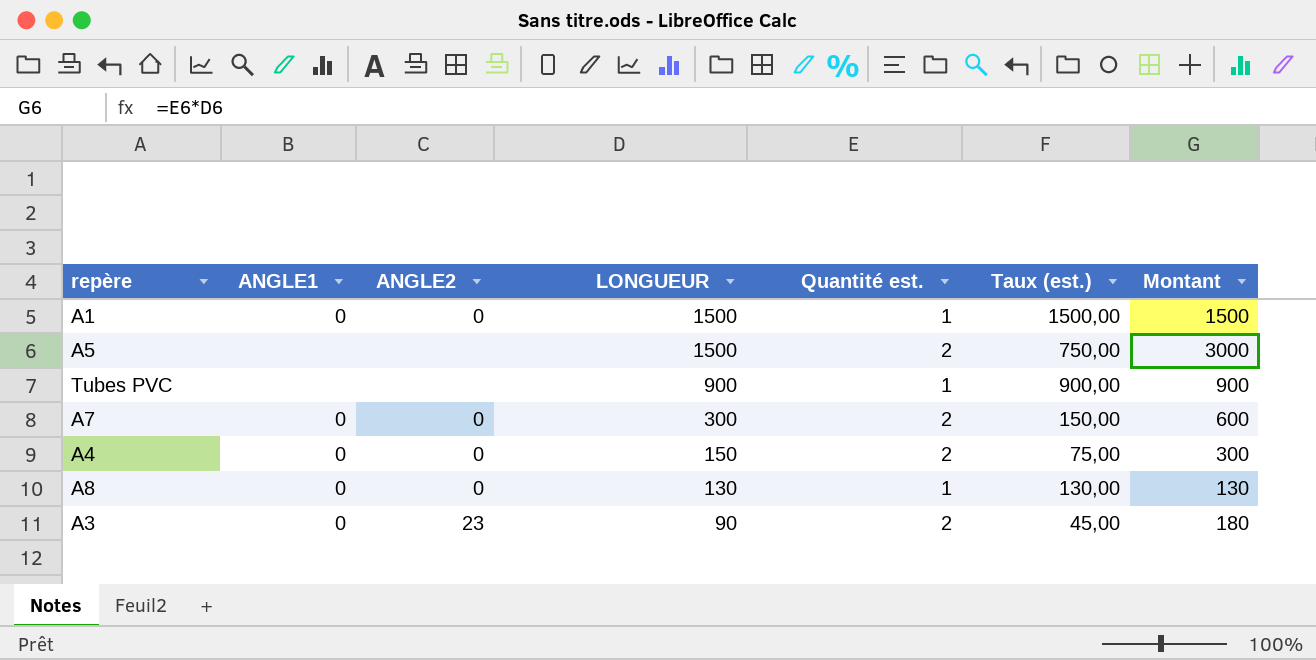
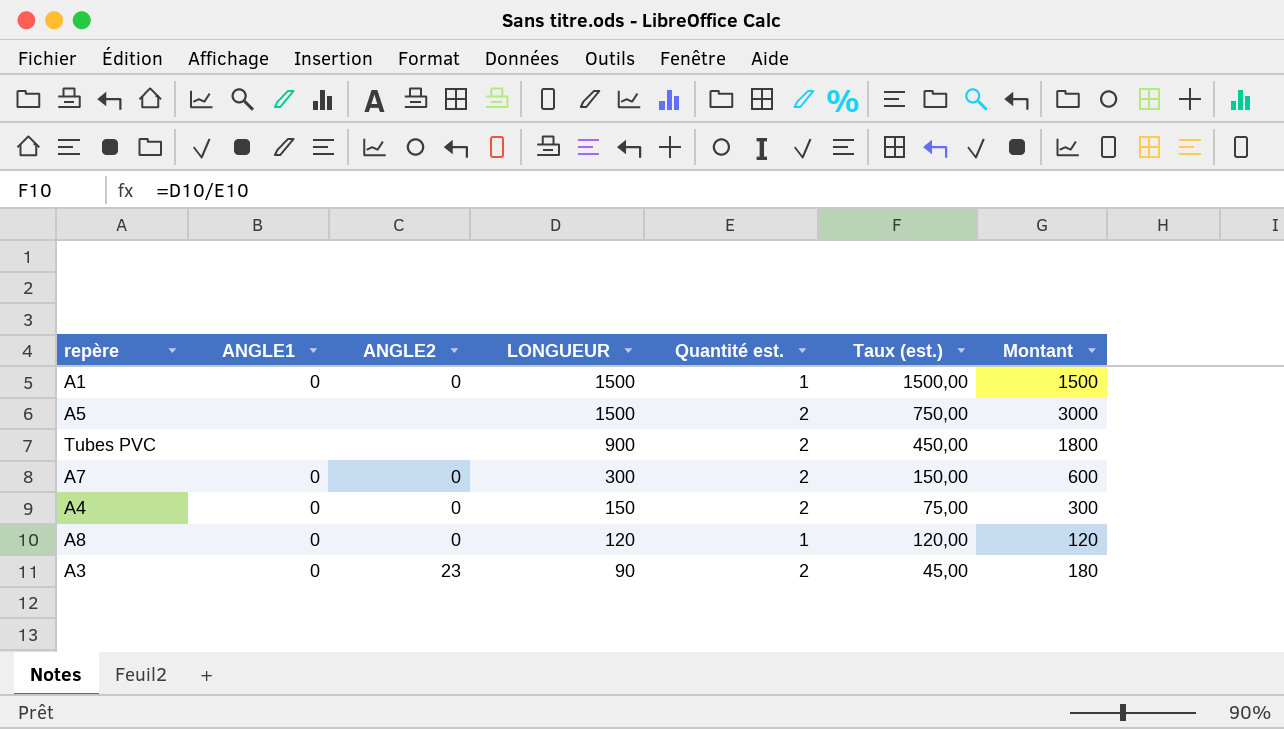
Tubes PVC | Quantité est.: 1 -> 2
Tubes PVC | Taux (est.): 900,00 -> 450,00
Tubes PVC | Montant: 900 -> 1800
A8 | LONGUEUR: 130 -> 120
A8 | Taux (est.): 130,00 -> 120,00
A8 | Montant: 130 -> 120

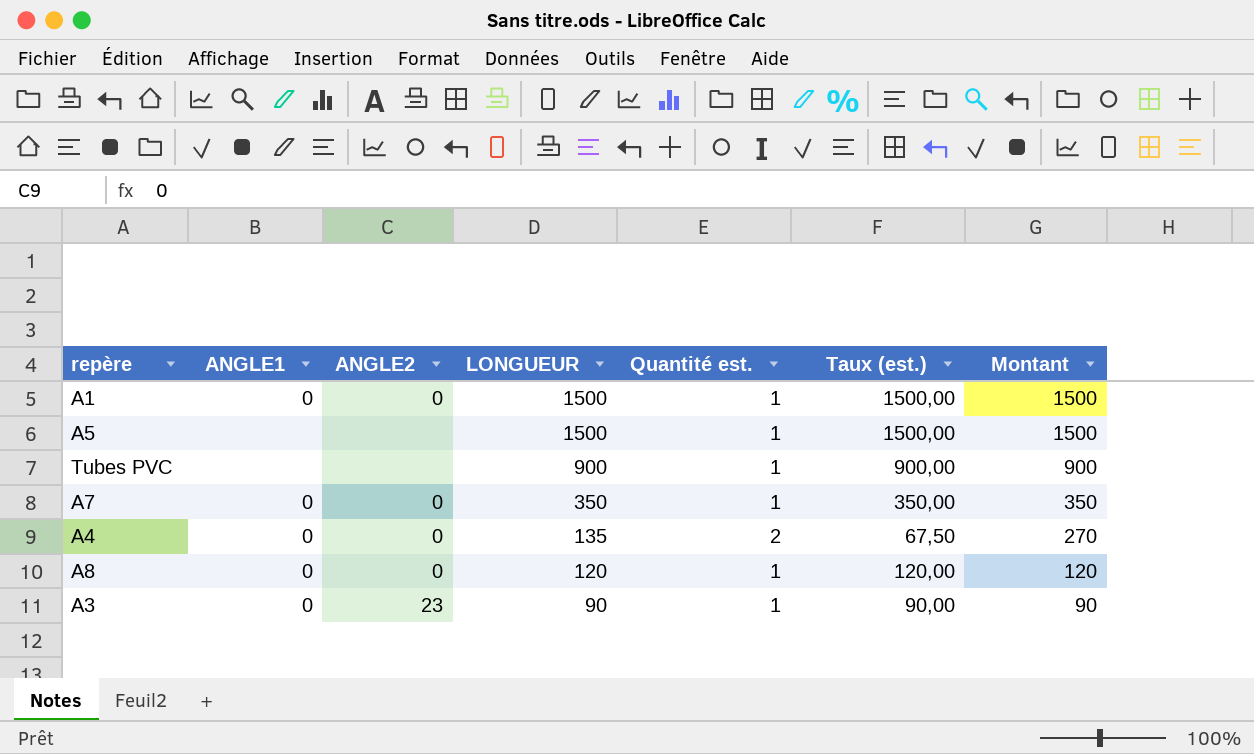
A5 | Quantité est.: 2 -> 1
A5 | Taux (est.): 750,00 -> 1500,00
A5 | Montant: 3000 -> 1500
Tubes PVC | Quantité est.: 2 -> 1
Tubes PVC | Taux (est.): 450,00 -> 900,00
Tubes PVC | Montant: 1800 -> 900
A7 | LONGUEUR: 300 -> 350
A7 | Quantité est.: 2 -> 1
A7 | Taux (est.): 150,00 -> 350,00
A7 | Montant: 600 -> 350
A4 | LONGUEUR: 150 -> 135
A4 | Taux (est.): 75,00 -> 67,50
A4 | Montant: 300 -> 270
A3 | Quantité est.: 2 -> 1
A3 | Taux (est.): 45,00 -> 90,00
A3 | Montant: 180 -> 90

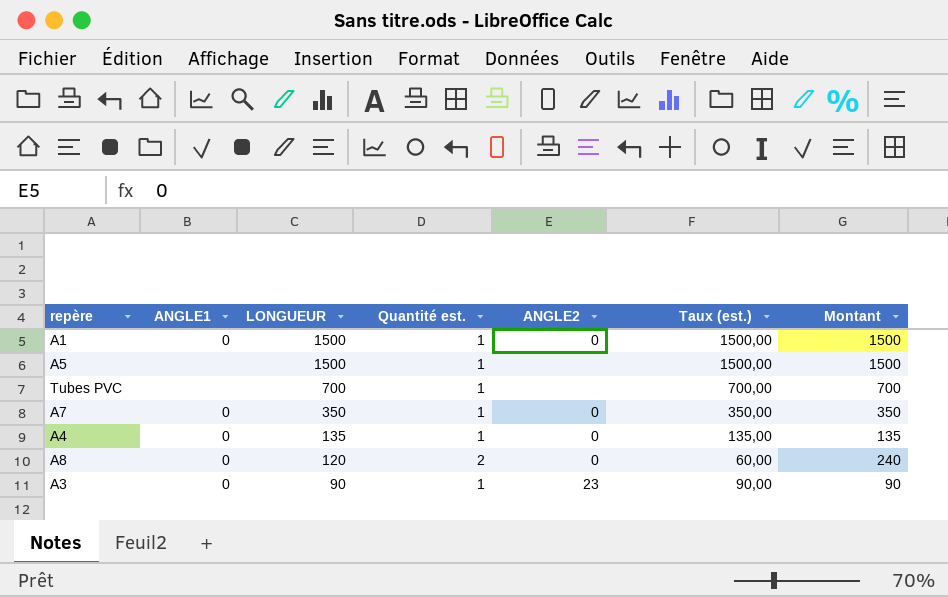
column ANGLE2 | position: 3 -> 5
Tubes PVC | LONGUEUR: 900 -> 700
Tubes PVC | Taux (est.): 900,00 -> 700,00
Tubes PVC | Montant: 900 -> 700
A4 | Quantité est.: 2 -> 1
A4 | Taux (est.): 67,50 -> 135,00
A4 | Montant: 270 -> 135
A8 | Quantité est.: 1 -> 2
A8 | Taux (est.): 120,00 -> 60,00
A8 | Montant: 120 -> 240

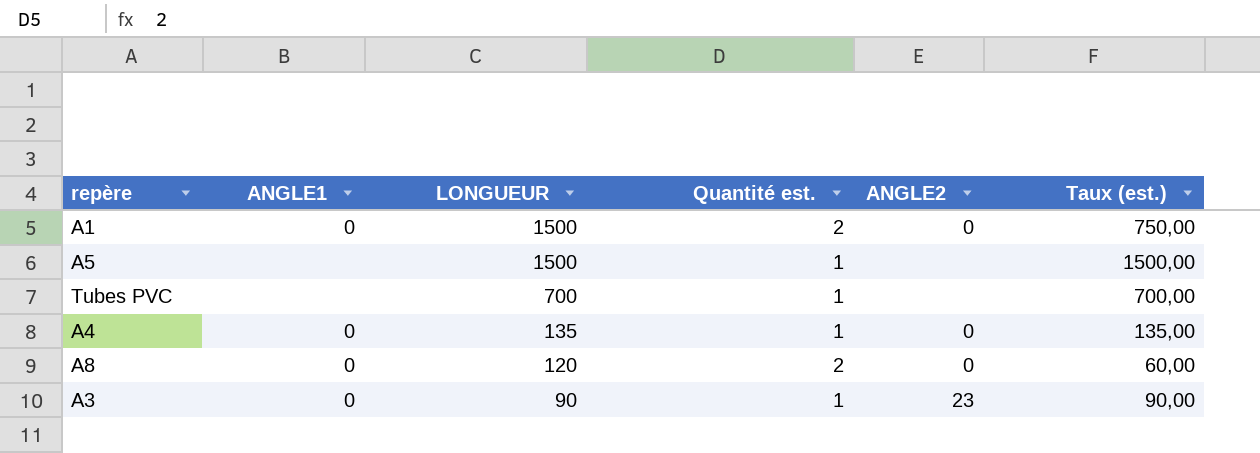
column Montant | formula: [LONGUEUR] * [Quantité est.] -> none
row A7: 0 | 350 | 1 | 0 | 350,00 | 350 -> none
A1 | Quantité est.: 1 -> 2
A1 | Taux (est.): 1500,00 -> 750,00

